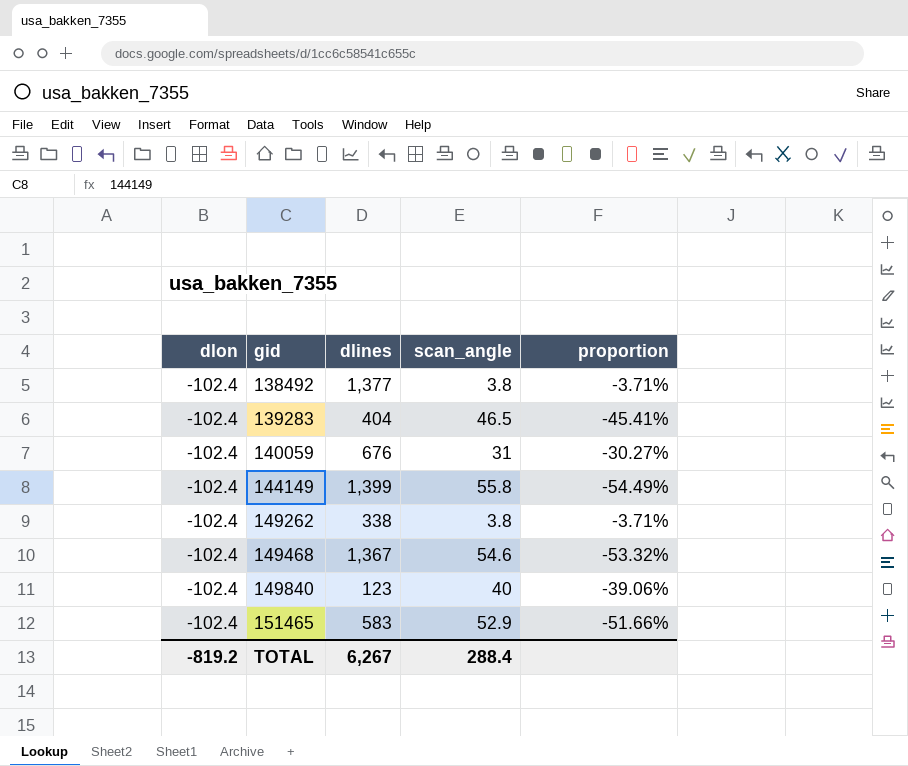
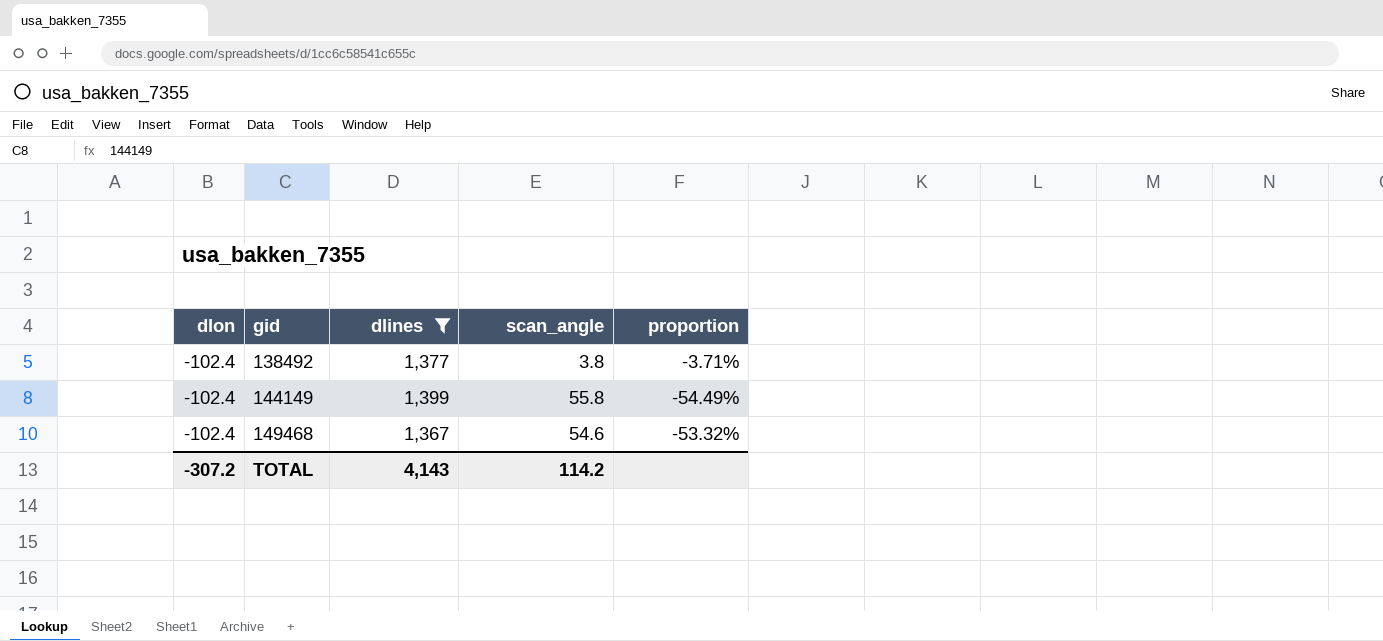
filter: none -> dlines >= 1,367
TOTAL | dlon: -819.2 -> -307.2
TOTAL | dlines: 6,267 -> 4,143
TOTAL | scan_angle: 288.4 -> 114.2

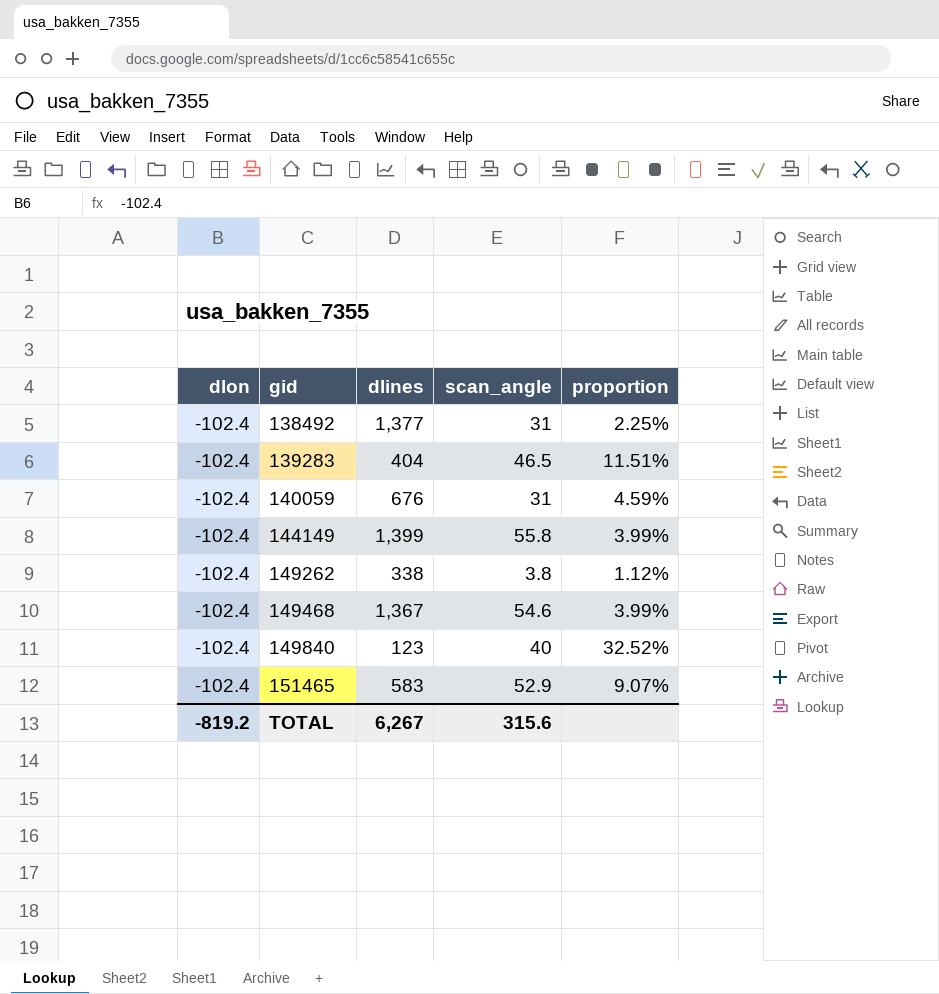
filter: dlines >= 1,367 -> none
column proportion | formula: [scan_angle] / [dlon] -> [scan_angle] / [dlines]
138492 | scan_angle: 3.8 -> 31
TOTAL | dlon: -307.2 -> -819.2
TOTAL | dlines: 4,143 -> 6,267
TOTAL | scan_angle: 114.2 -> 315.6

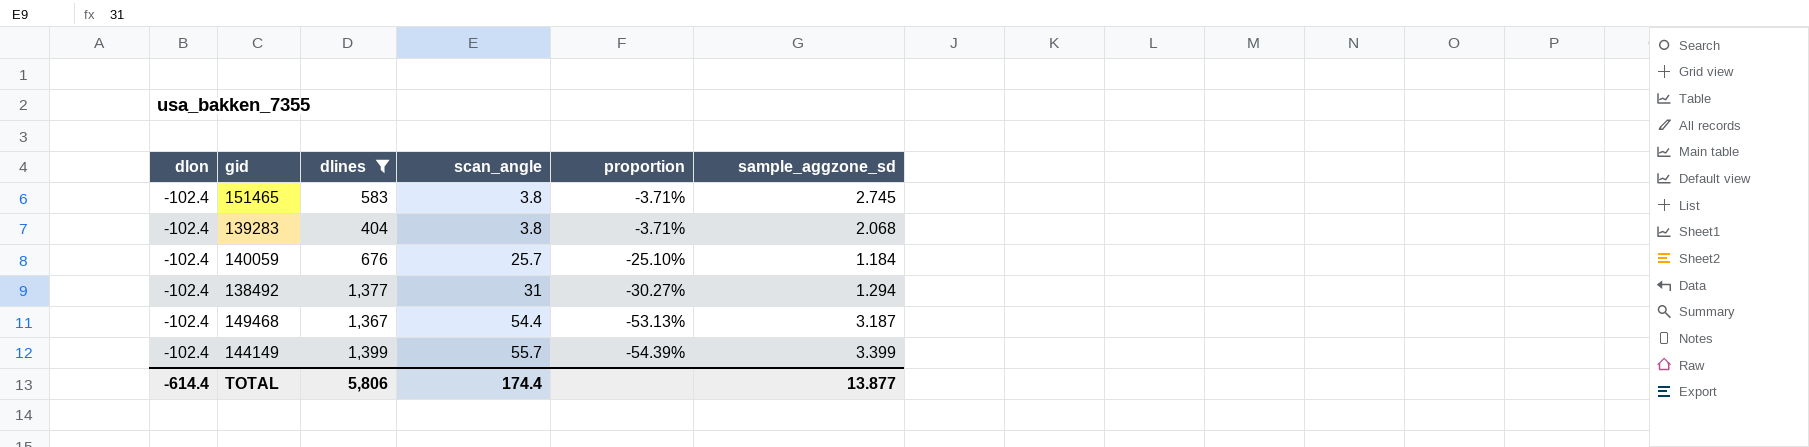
filter: none -> dlines >= 404
row order: gid ascending -> scan_angle ascending
column proportion | formula: [scan_angle] / [dlines] -> [scan_angle] / [dlon]
column sample_aggzone_sd | position: none -> 6
151465 | scan_angle: 52.9 -> 3.8
139283 | scan_angle: 46.5 -> 3.8
140059 | scan_angle: 31 -> 25.7
149468 | scan_angle: 54.6 -> 54.4
144149 | scan_angle: 55.8 -> 55.7
TOTAL | dlon: -819.2 -> -614.4
TOTAL | dlines: 6,267 -> 5,806
TOTAL | scan_angle: 315.6 -> 174.4

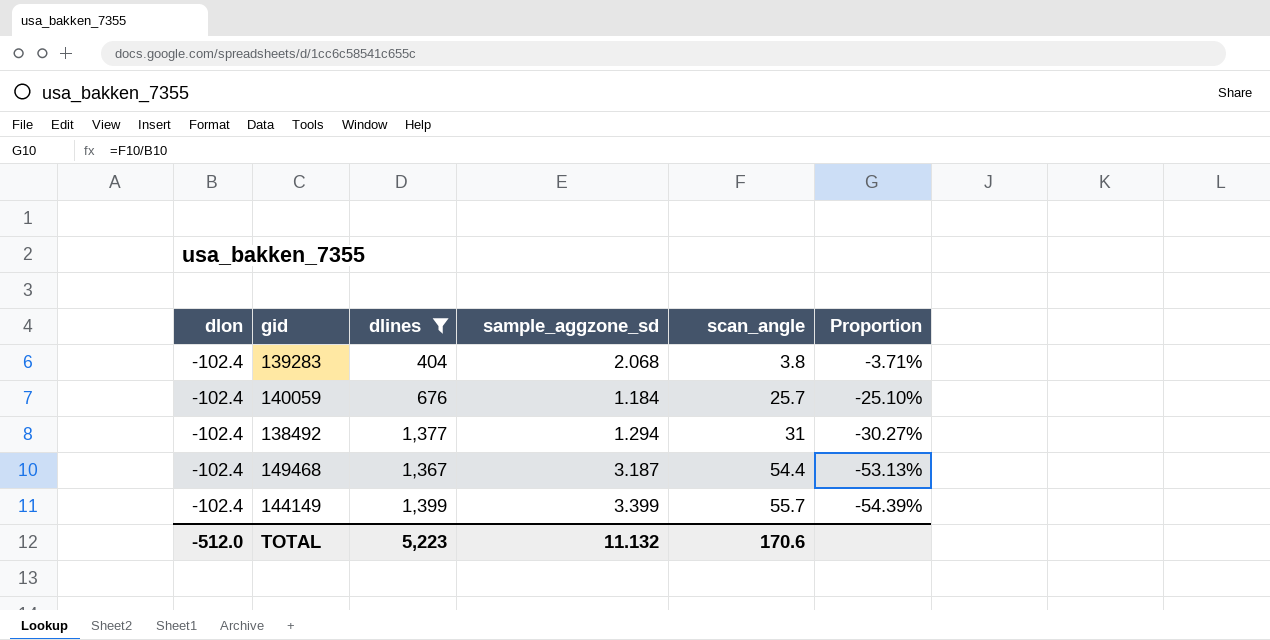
column sample_aggzone_sd | position: 6 -> 4
column name: proportion -> Proportion
row 151465: -102.4 | 583 | 3.8 | -3.71% | 2.745 -> none
TOTAL | dlon: -614.4 -> -512.0
TOTAL | dlines: 5,806 -> 5,223
TOTAL | sample_aggzone_sd: 13.877 -> 11.132
TOTAL | scan_angle: 174.4 -> 170.6

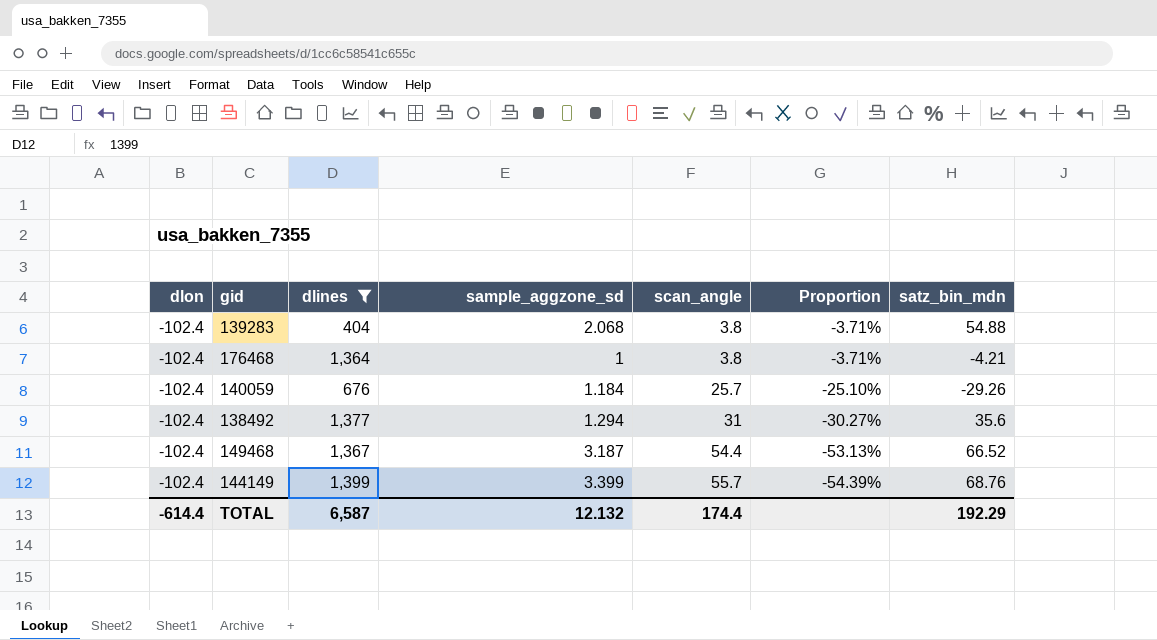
column satz_bin_mdn | position: none -> 7
row 176468: none -> -102.4 | 1,364 | 1 | 3.8 | -3.71% | -4.21
TOTAL | dlon: -512.0 -> -614.4
TOTAL | dlines: 5,223 -> 6,587
TOTAL | sample_aggzone_sd: 11.132 -> 12.132
TOTAL | scan_angle: 170.6 -> 174.4

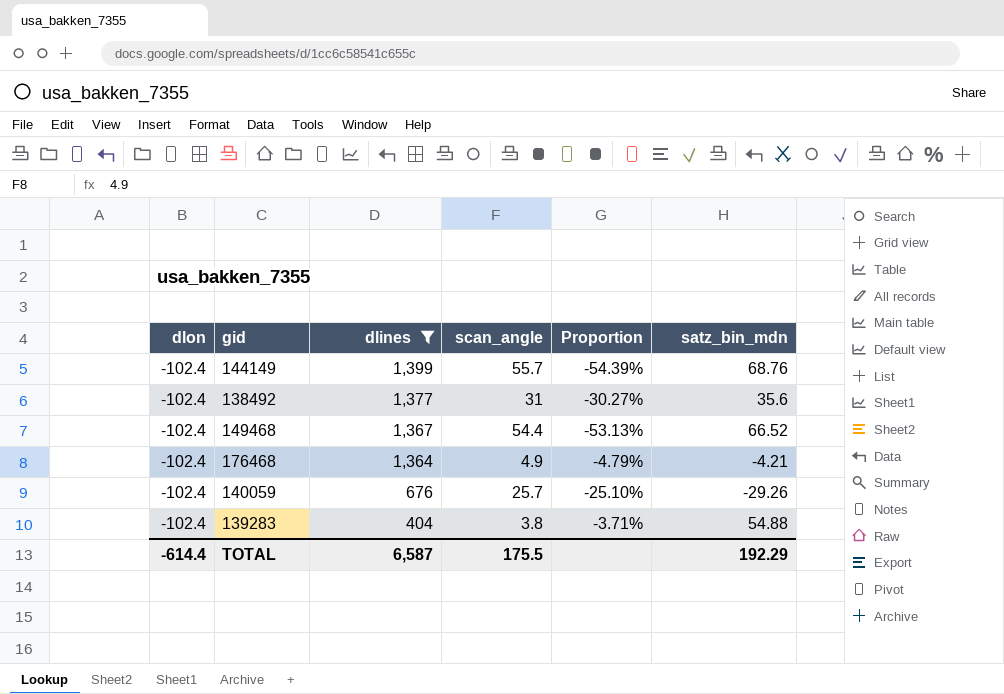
row order: scan_angle ascending -> dlines descending
column sample_aggzone_sd | position: 4 -> none
176468 | scan_angle: 3.8 -> 4.9
176468 | Proportion: -3.71% -> -4.79%
TOTAL | scan_angle: 174.4 -> 175.5

